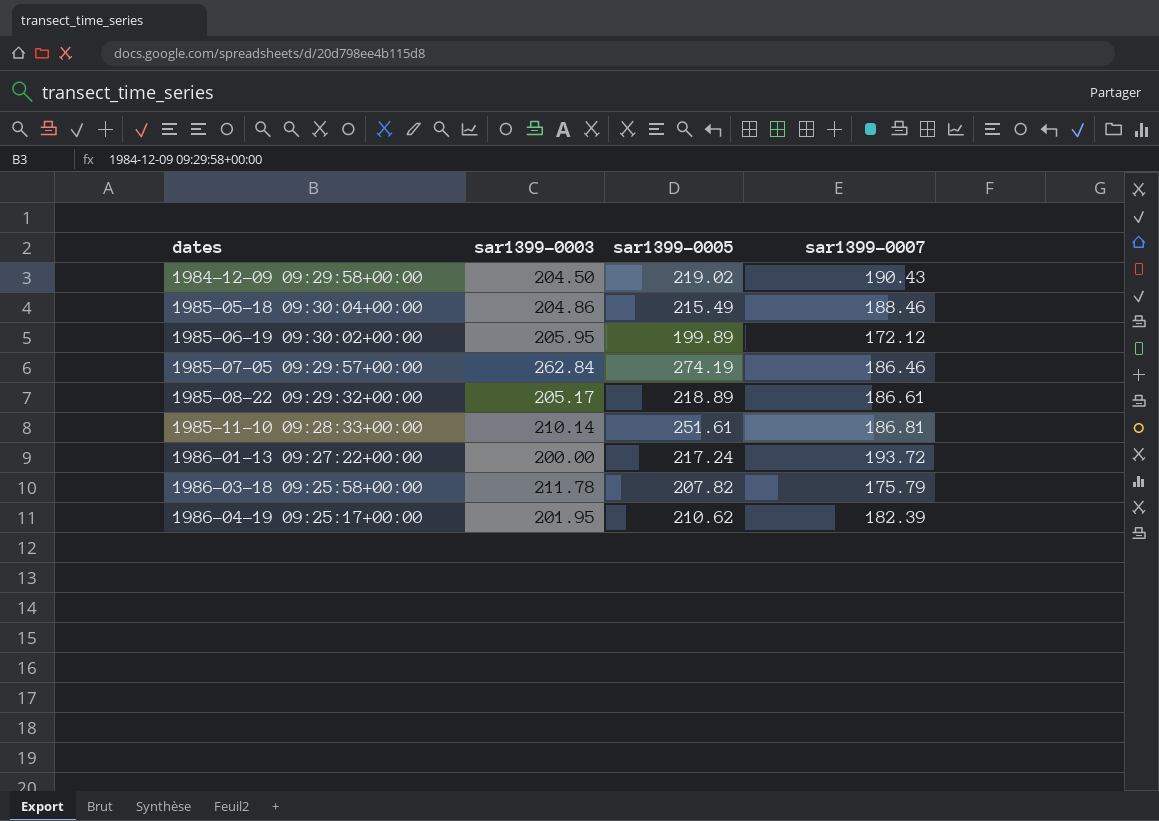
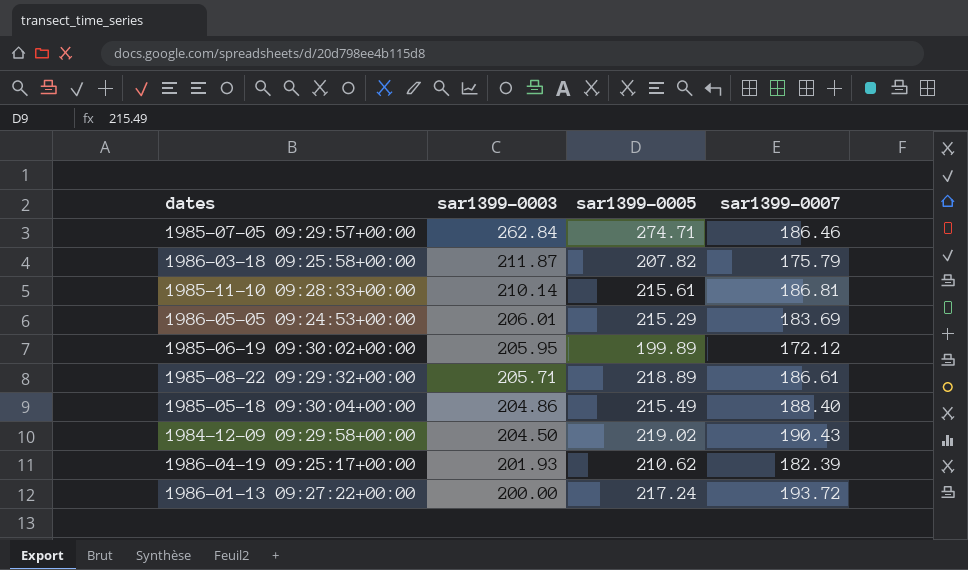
row order: dates ascending -> sar1399-0003 descending
1985-07-05 09:29:57+00:00 | sar1399-0005: 274.19 -> 274.71
1986-03-18 09:25:58+00:00 | sar1399-0003: 211.78 -> 211.87
1985-11-10 09:28:33+00:00 | sar1399-0005: 251.61 -> 215.61
row 1986-05-05 09:24:53+00:00: none -> 206.01 | 215.29 | 183.69
1985-08-22 09:29:32+00:00 | sar1399-0003: 205.17 -> 205.71
1985-05-18 09:30:04+00:00 | sar1399-0007: 188.46 -> 188.40
1986-04-19 09:25:17+00:00 | sar1399-0003: 201.95 -> 201.93

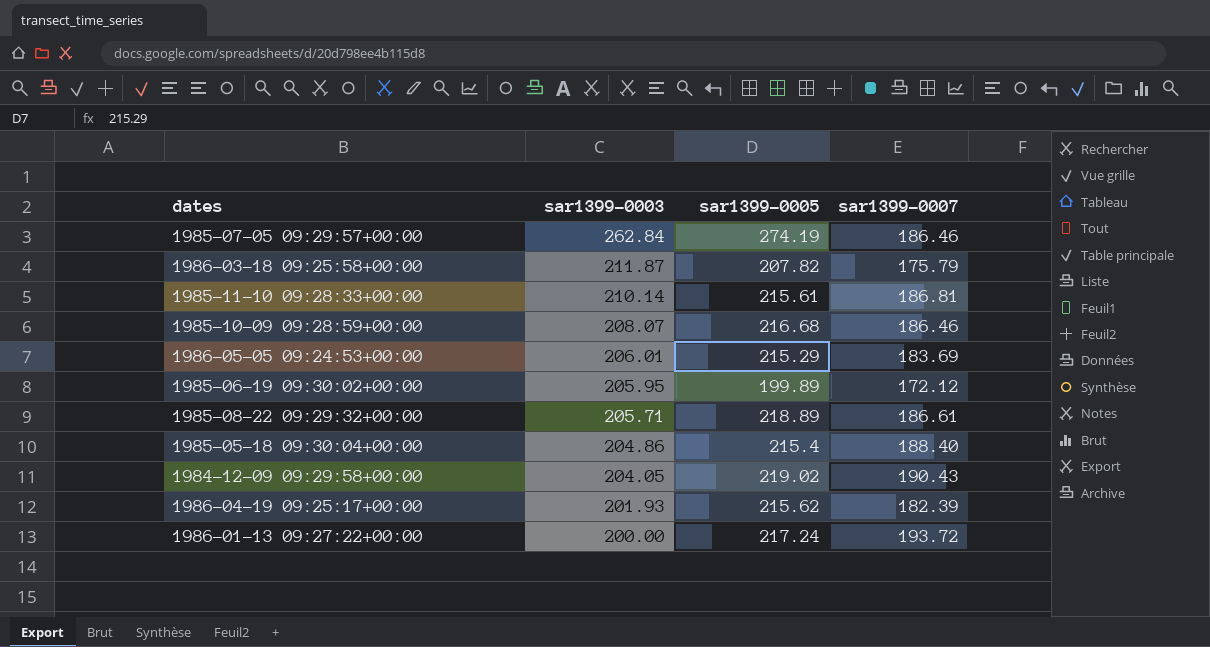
1985-07-05 09:29:57+00:00 | sar1399-0005: 274.71 -> 274.19
row 1985-10-09 09:28:59+00:00: none -> 208.07 | 216.68 | 186.46
1985-05-18 09:30:04+00:00 | sar1399-0005: 215.49 -> 215.4
1984-12-09 09:29:58+00:00 | sar1399-0003: 204.50 -> 204.05
1986-04-19 09:25:17+00:00 | sar1399-0005: 210.62 -> 215.62

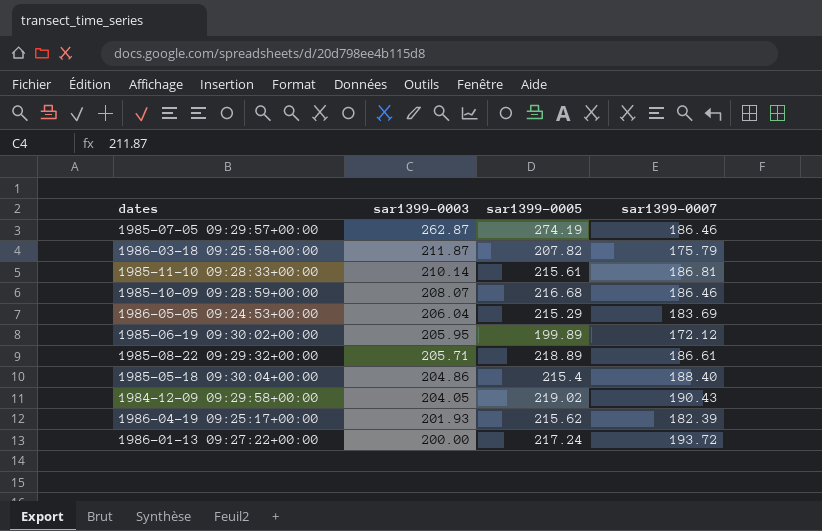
1985-07-05 09:29:57+00:00 | sar1399-0003: 262.84 -> 262.87
1986-05-05 09:24:53+00:00 | sar1399-0003: 206.01 -> 206.04

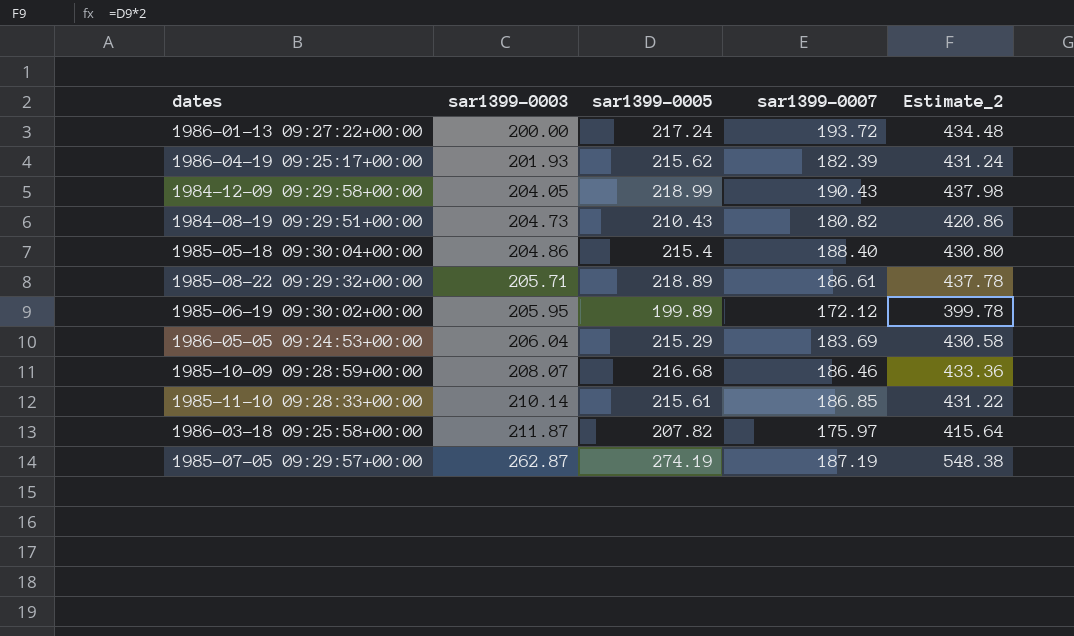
row order: sar1399-0003 descending -> sar1399-0003 ascending
column Estimate_2 | formula: none -> [sar1399-0005] * 2
1984-12-09 09:29:58+00:00 | sar1399-0005: 219.02 -> 218.99
row 1984-08-19 09:29:51+00:00: none -> 204.73 | 210.43 | 180.82 | 420.86
1985-11-10 09:28:33+00:00 | sar1399-0007: 186.81 -> 186.85
1986-03-18 09:25:58+00:00 | sar1399-0007: 175.79 -> 175.97
1985-07-05 09:29:57+00:00 | sar1399-0007: 186.46 -> 187.19

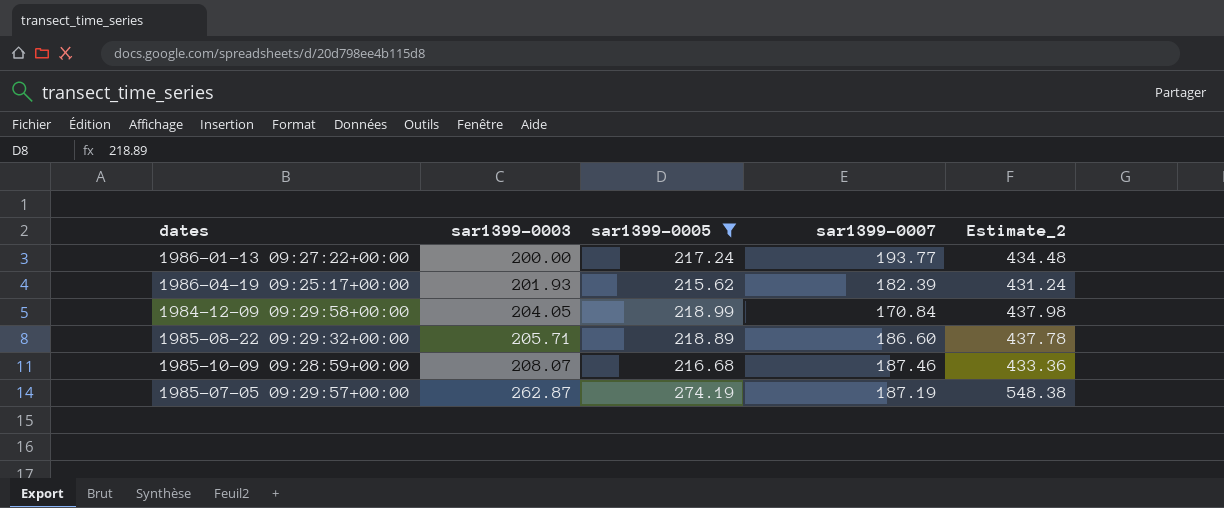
filter: none -> sar1399-0005 >= 215.62
1986-01-13 09:27:22+00:00 | sar1399-0007: 193.72 -> 193.77
1984-12-09 09:29:58+00:00 | sar1399-0007: 190.43 -> 170.84
1985-08-22 09:29:32+00:00 | sar1399-0007: 186.61 -> 186.60
1985-10-09 09:28:59+00:00 | sar1399-0007: 186.46 -> 187.46

